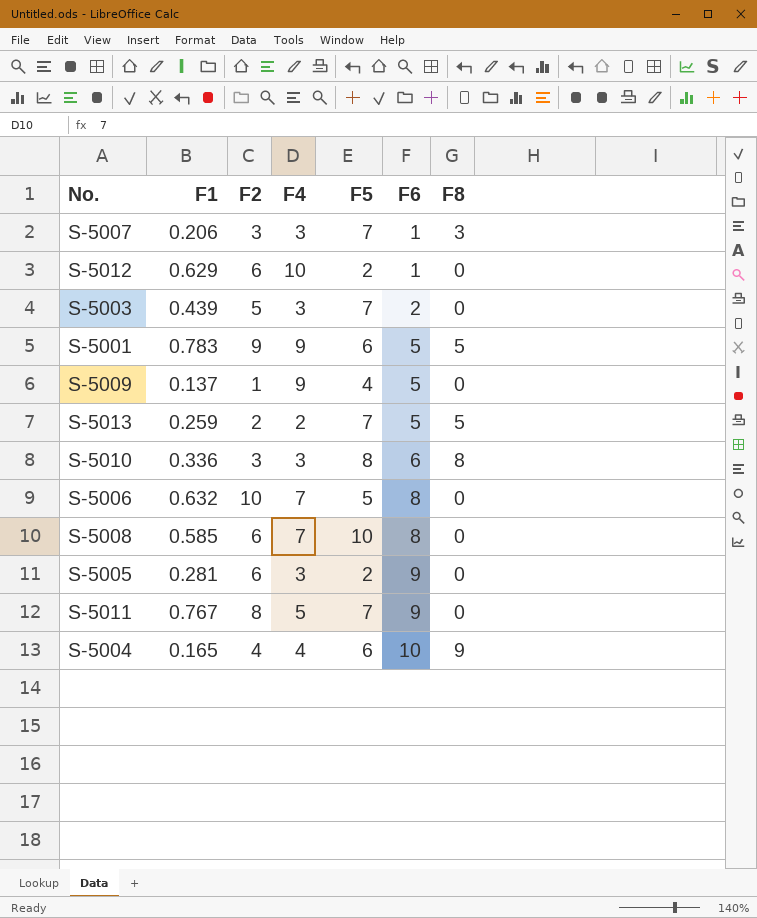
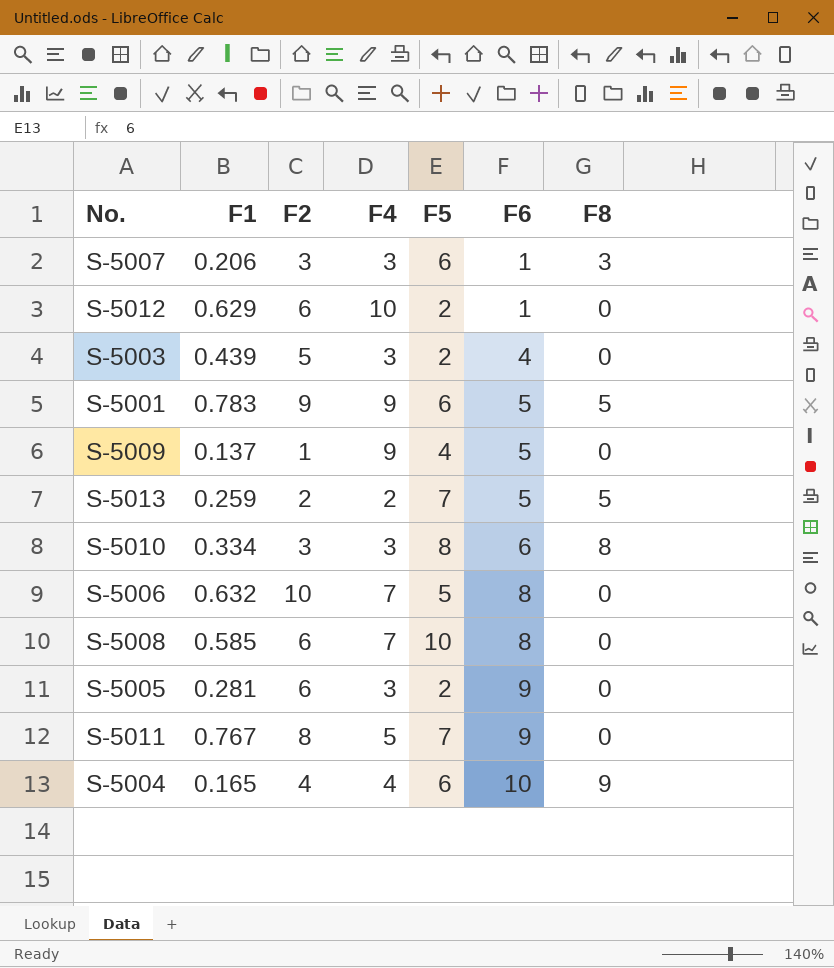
S-5007 | F5: 7 -> 6
S-5003 | F5: 7 -> 2
S-5003 | F6: 2 -> 4
S-5010 | F1: 0.336 -> 0.334

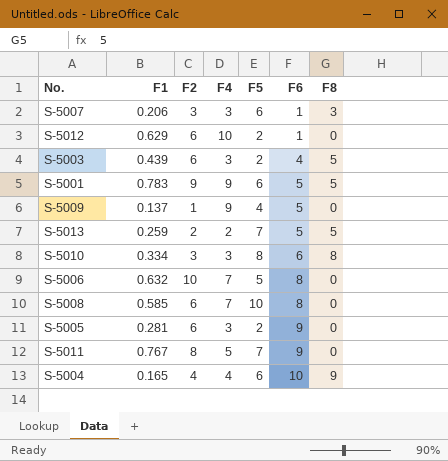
S-5003 | F2: 5 -> 6
S-5003 | F8: 0 -> 5

